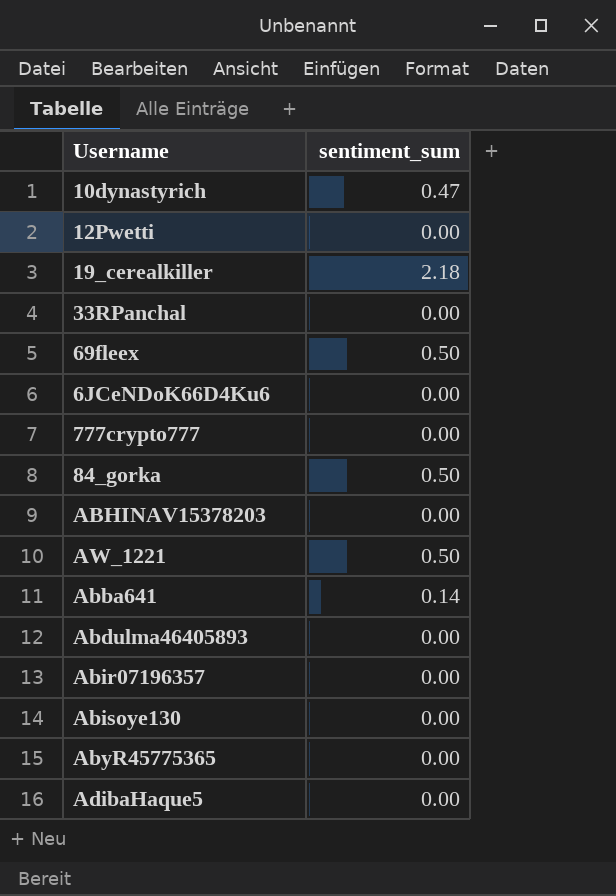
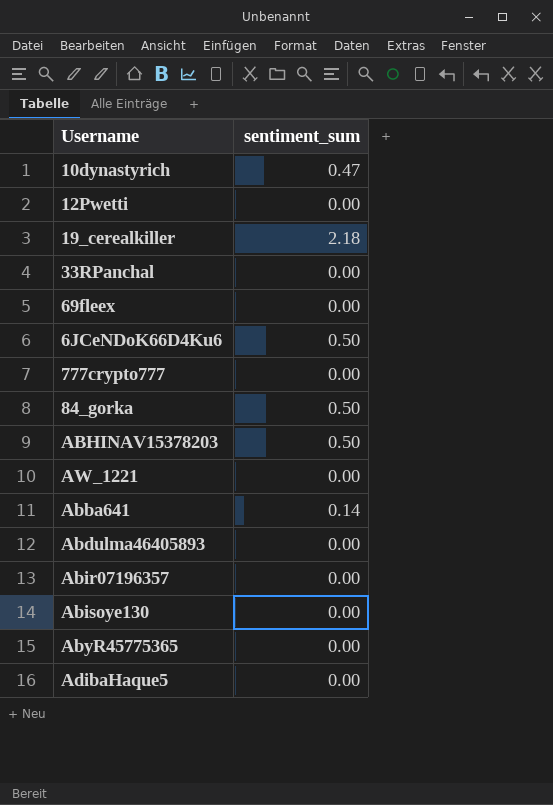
69fleex | sentiment_sum: 0.50 -> 0.00
6JCeNDoK66D4Ku6 | sentiment_sum: 0.00 -> 0.50
ABHINAV15378203 | sentiment_sum: 0.00 -> 0.50
AW_1221 | sentiment_sum: 0.50 -> 0.00

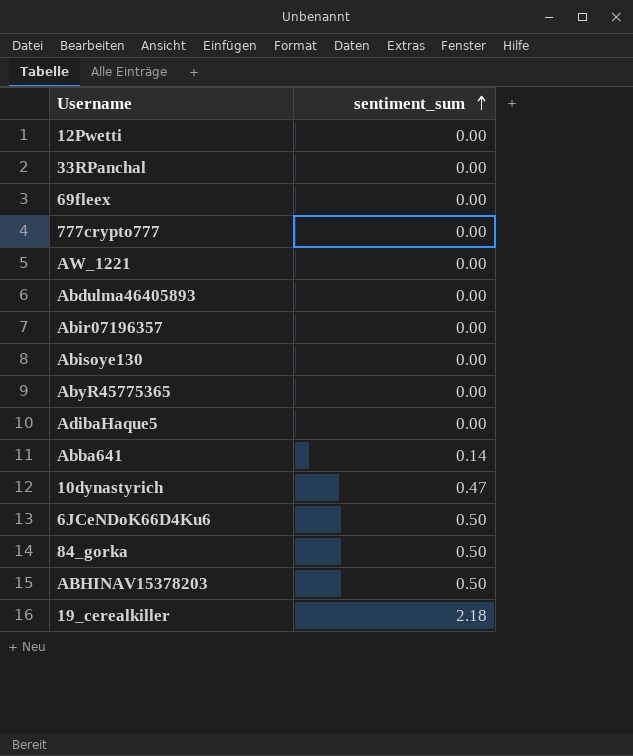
row order: none -> sentiment_sum ascending

